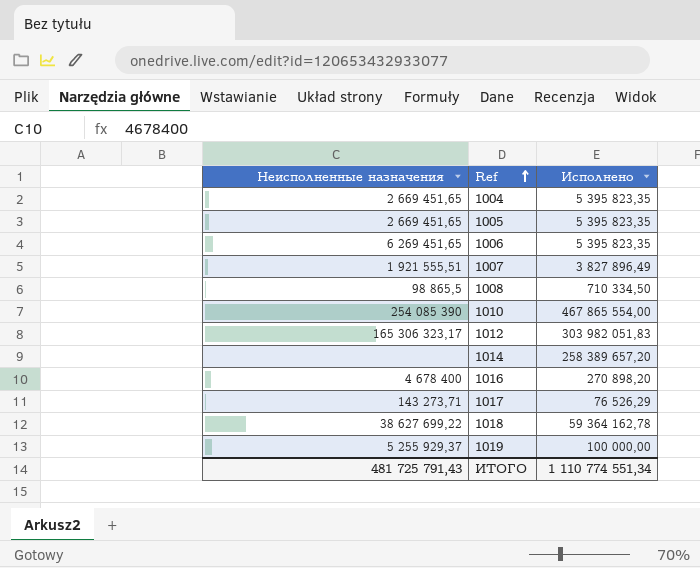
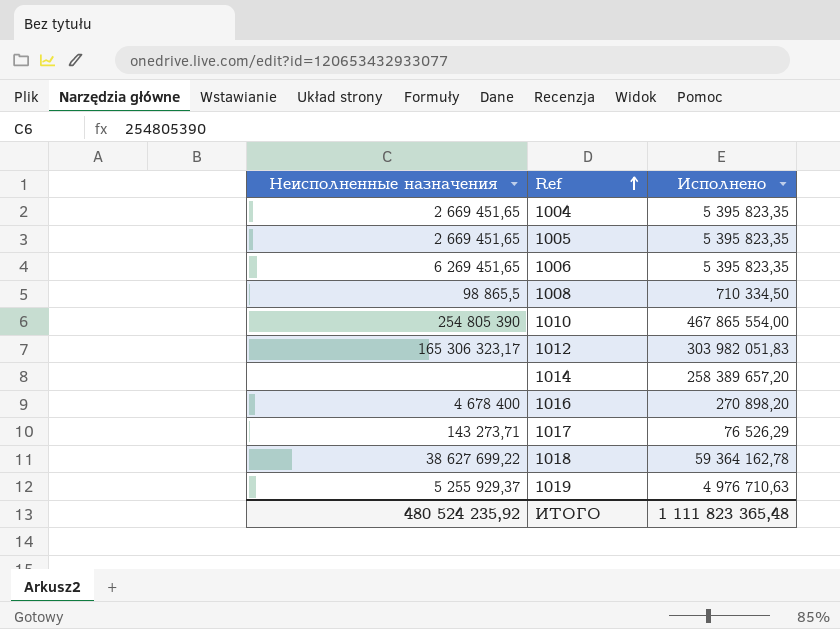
row 1007: 1 921 555,51 | 3 827 896,49 -> none
1010 | Неисполненные назначения: 254 085 390 -> 254 805 390
1019 | Исполнено: 100 000,00 -> 4 976 710,63
ИТОГО | Неисполненные назначения: 481 725 791,43 -> 480 524 235,92
ИТОГО | Исполнено: 1 110 774 551,34 -> 1 111 823 365,48

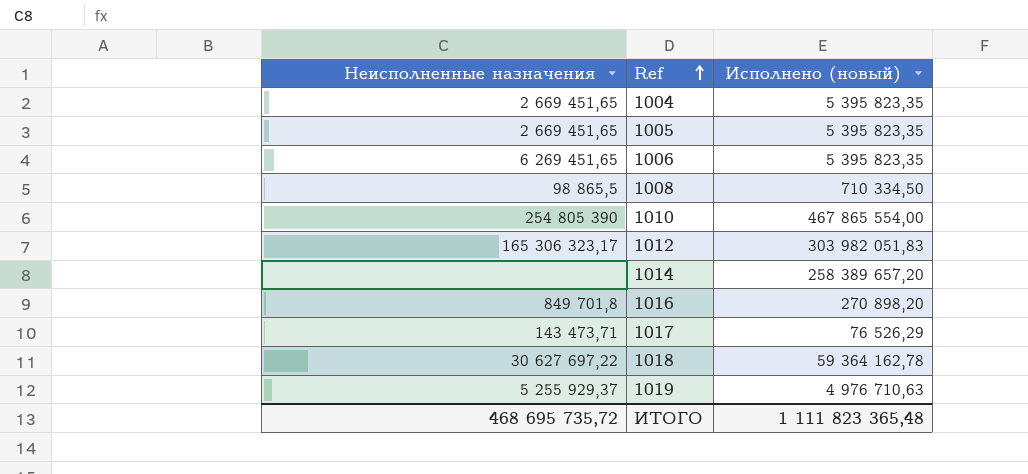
column name: Исполнено -> Исполнено (новый)
1016 | Неисполненные назначения: 4 678 400 -> 849 701,8
1017 | Неисполненные назначения: 143 273,71 -> 143 473,71
1018 | Неисполненные назначения: 38 627 699,22 -> 30 627 697,22
ИТОГО | Неисполненные назначения: 480 524 235,92 -> 468 695 735,72

